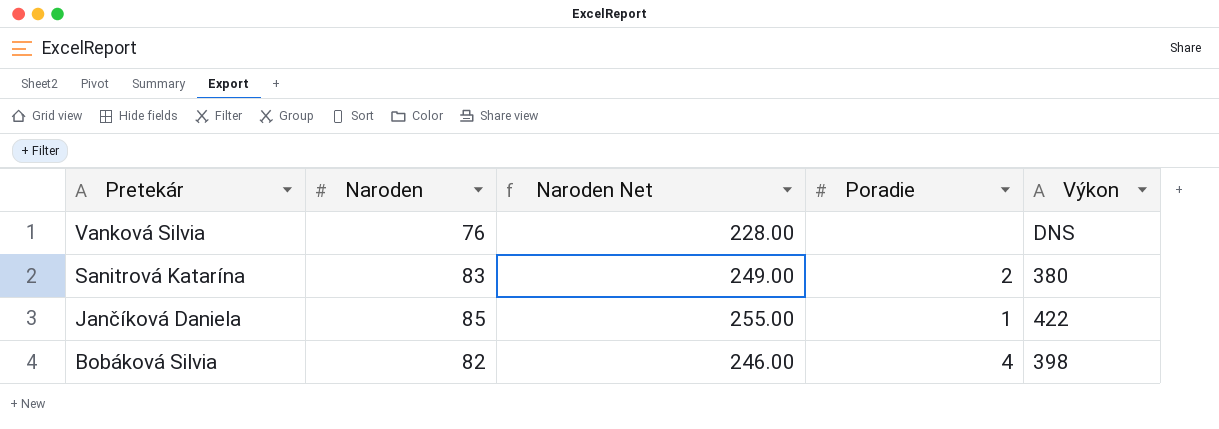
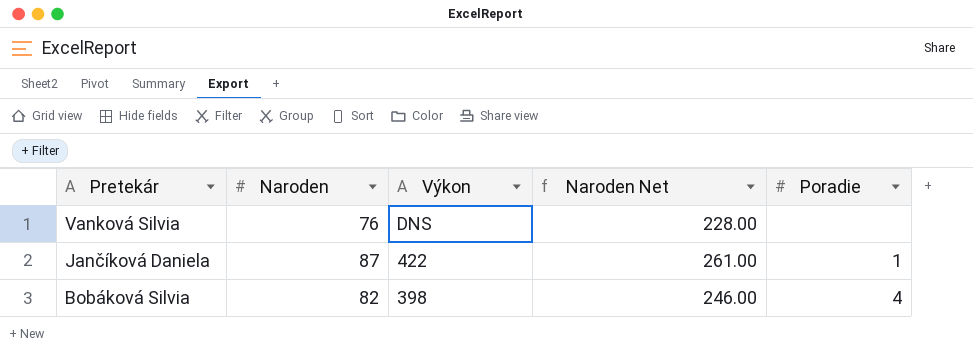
column Výkon | position: 5 -> 3
row Sanitrová Katarína: 83 | 249.00 | 2 | 380 -> none
Jančíková Daniela | Naroden: 85 -> 87
Jančíková Daniela | Naroden Net: 255.00 -> 261.00

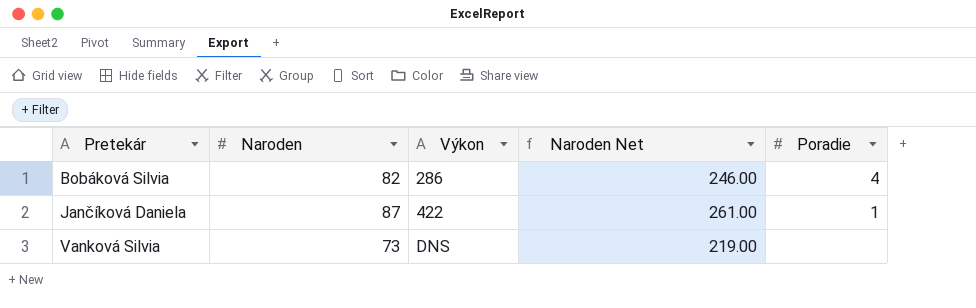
row order: Pretekár descending -> Pretekár ascending
Bobáková Silvia | Výkon: 398 -> 286
Vanková Silvia | Naroden: 76 -> 73
Vanková Silvia | Naroden Net: 228.00 -> 219.00

